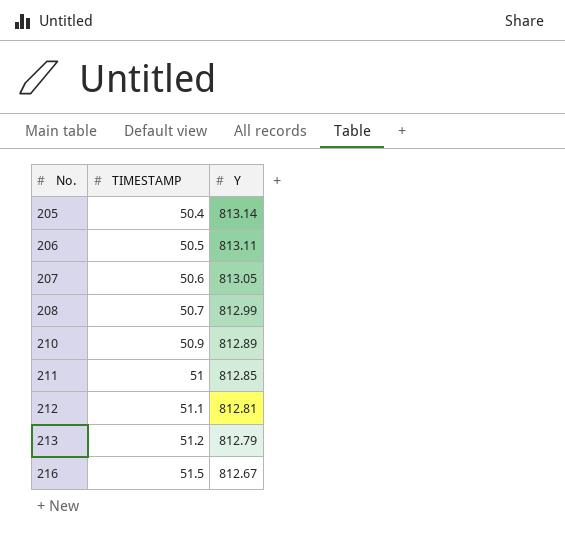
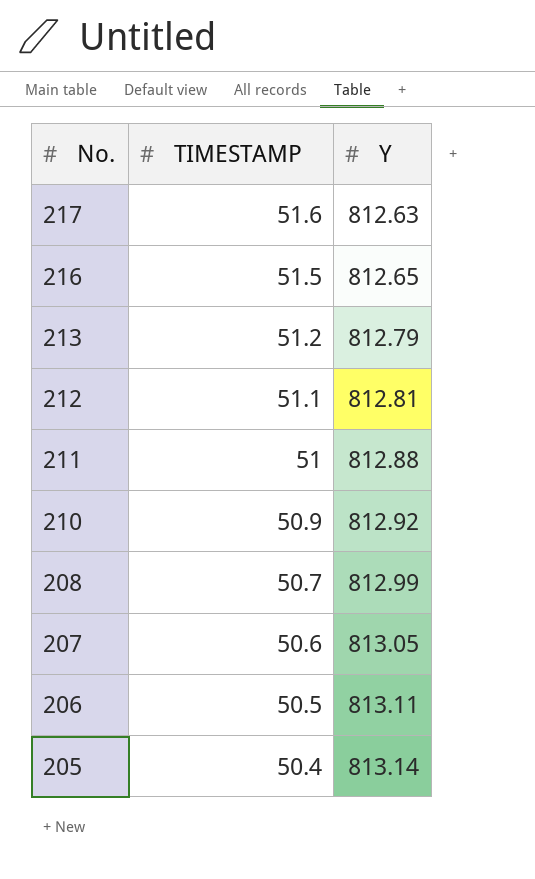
row order: No. ascending -> No. descending
row 217: none -> 51.6 | 812.63
216 | Y: 812.67 -> 812.65
211 | Y: 812.85 -> 812.88
210 | Y: 812.89 -> 812.92

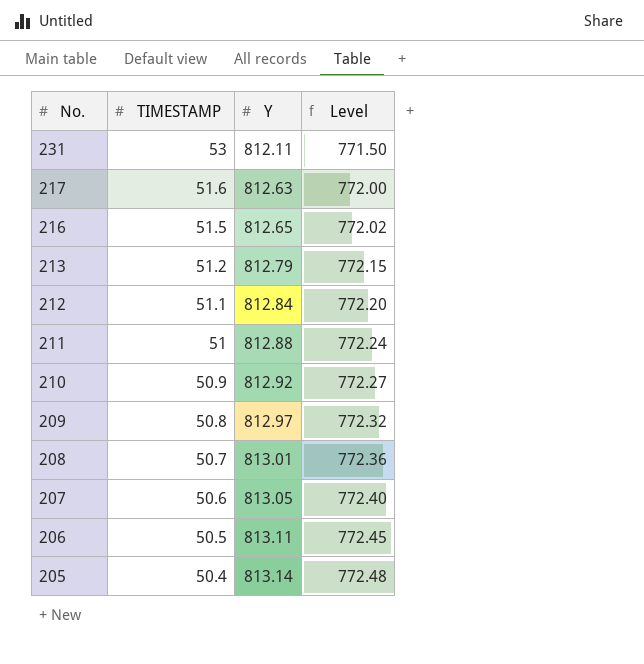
column Level | formula: none -> [Y] * 0.95
row 231: none -> 53 | 812.11 | 771.50
212 | Y: 812.81 -> 812.84
row 209: none -> 50.8 | 812.97 | 772.32
208 | Y: 812.99 -> 813.01

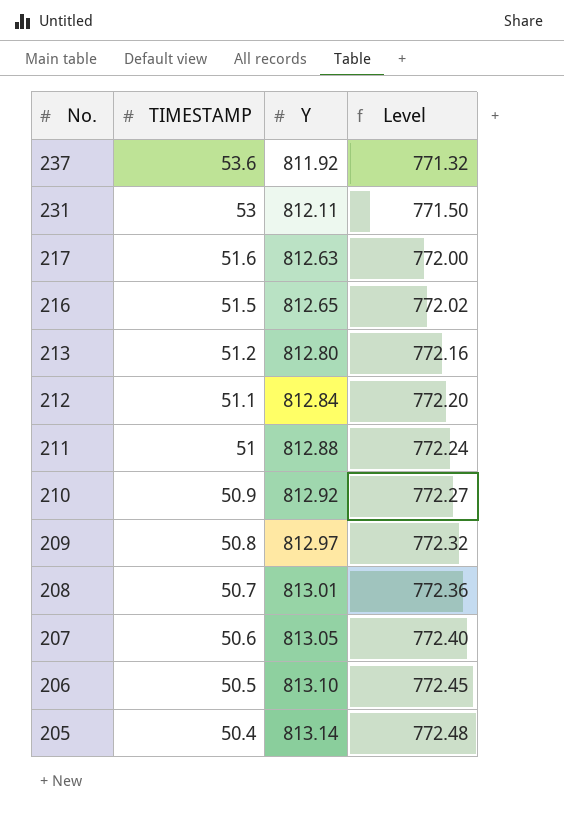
row 237: none -> 53.6 | 811.92 | 771.32
213 | Y: 812.79 -> 812.80
213 | Level: 772.15 -> 772.16
206 | Y: 813.11 -> 813.10

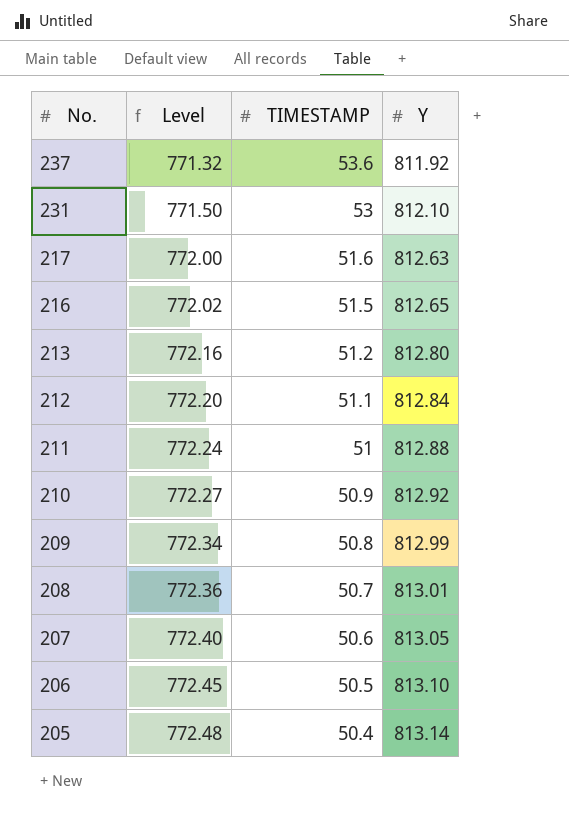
column Level | position: 4 -> 2
231 | Y: 812.11 -> 812.10
209 | Level: 772.32 -> 772.34
209 | Y: 812.97 -> 812.99

